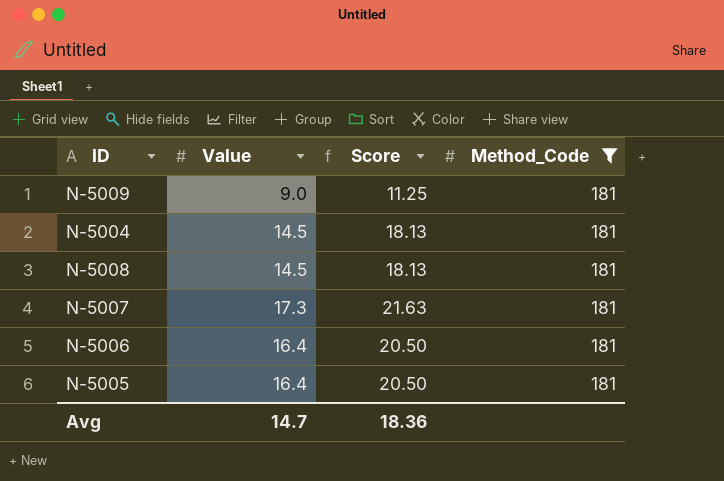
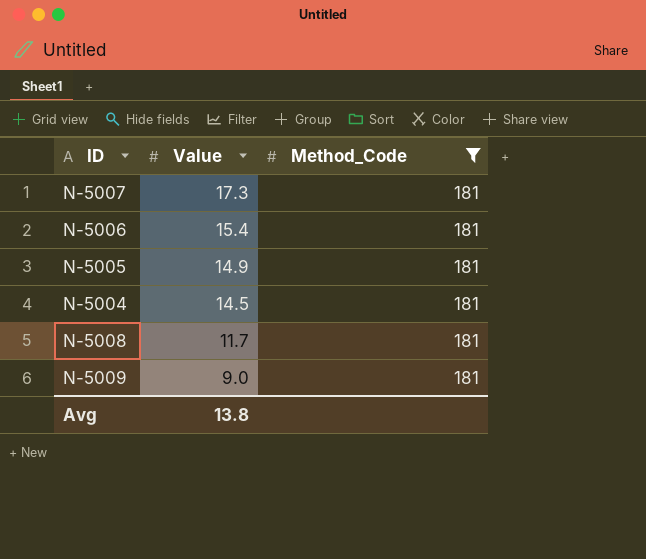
row order: none -> Value descending
column Score | formula: [Value] * 1.25 -> none
N-5006 | Value: 16.4 -> 15.4
N-5005 | Value: 16.4 -> 14.9
N-5008 | Value: 14.5 -> 11.7
Avg | Value: 14.7 -> 13.8

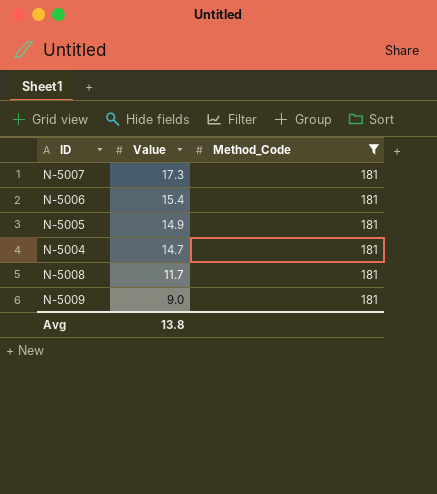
N-5004 | Value: 14.5 -> 14.7

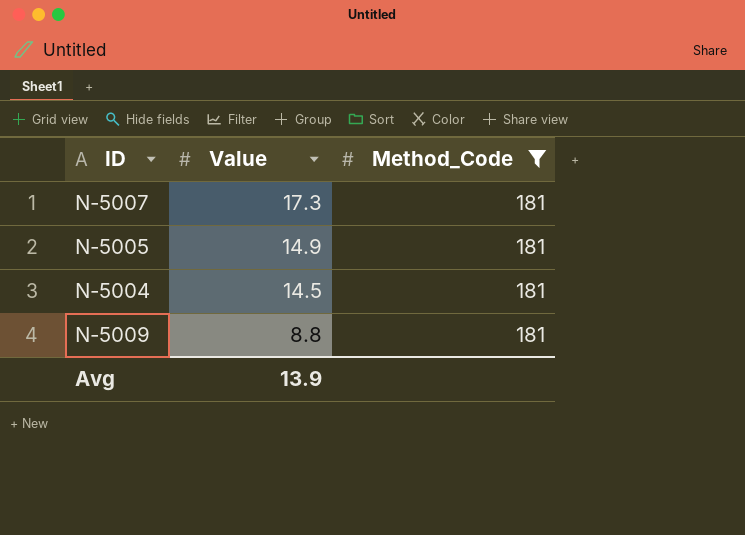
row N-5006: 15.4 | 181 -> none
row N-5008: 11.7 | 181 -> none
N-5004 | Value: 14.7 -> 14.5
N-5009 | Value: 9.0 -> 8.8
Avg | Value: 13.8 -> 13.9

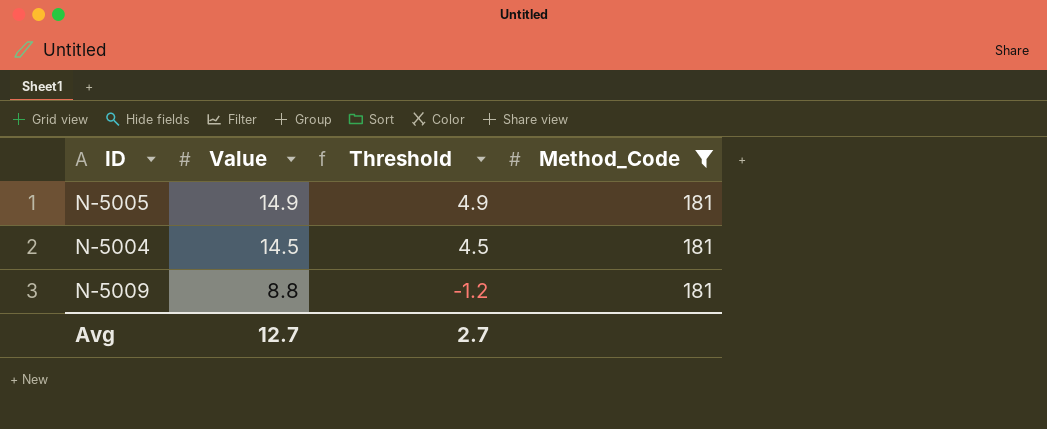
column Threshold | formula: none -> [Value] - 10
row N-5007: 17.3 | 181 -> none
Avg | Value: 13.9 -> 12.7

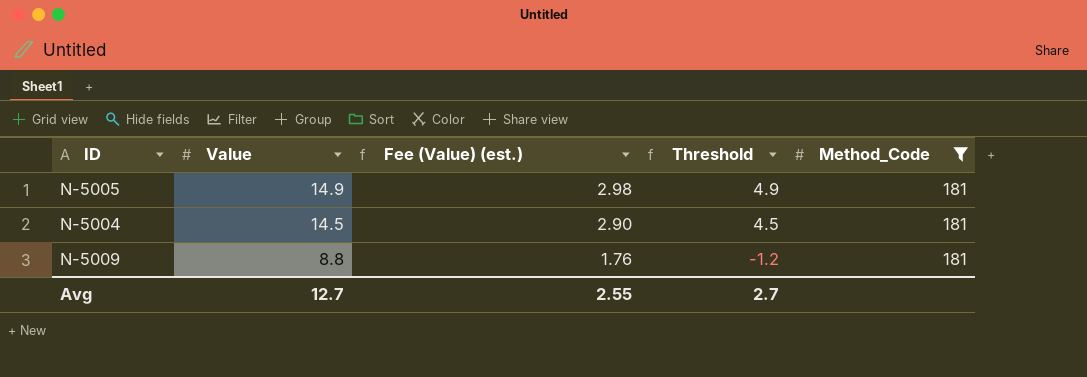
column Fee (Value) (est.) | formula: none -> [Value] * 0.2

